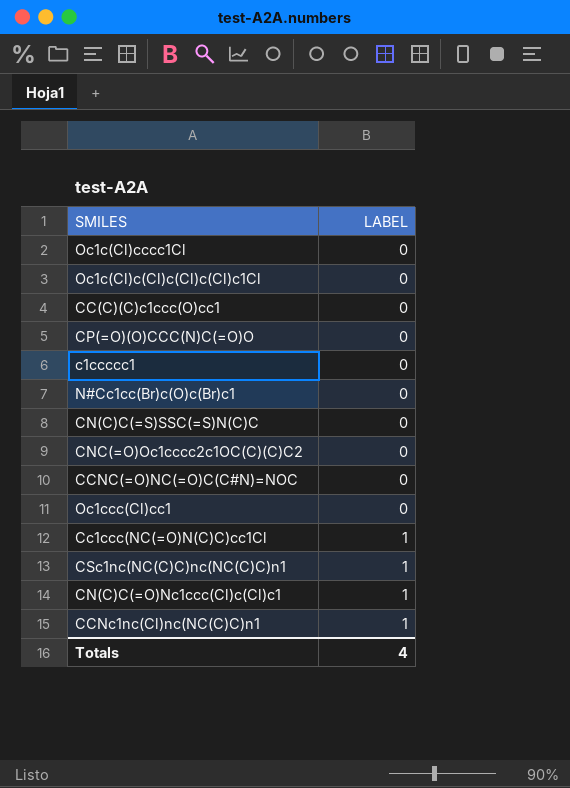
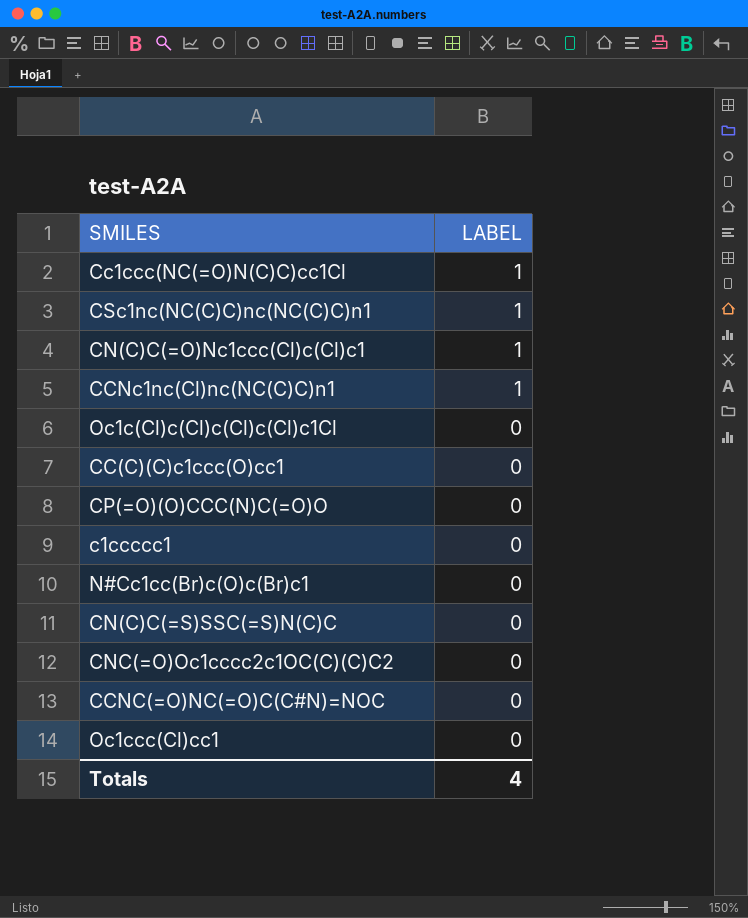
row order: LABEL ascending -> LABEL descending
row Oc1c(Cl)cccc1Cl: 0 -> none

